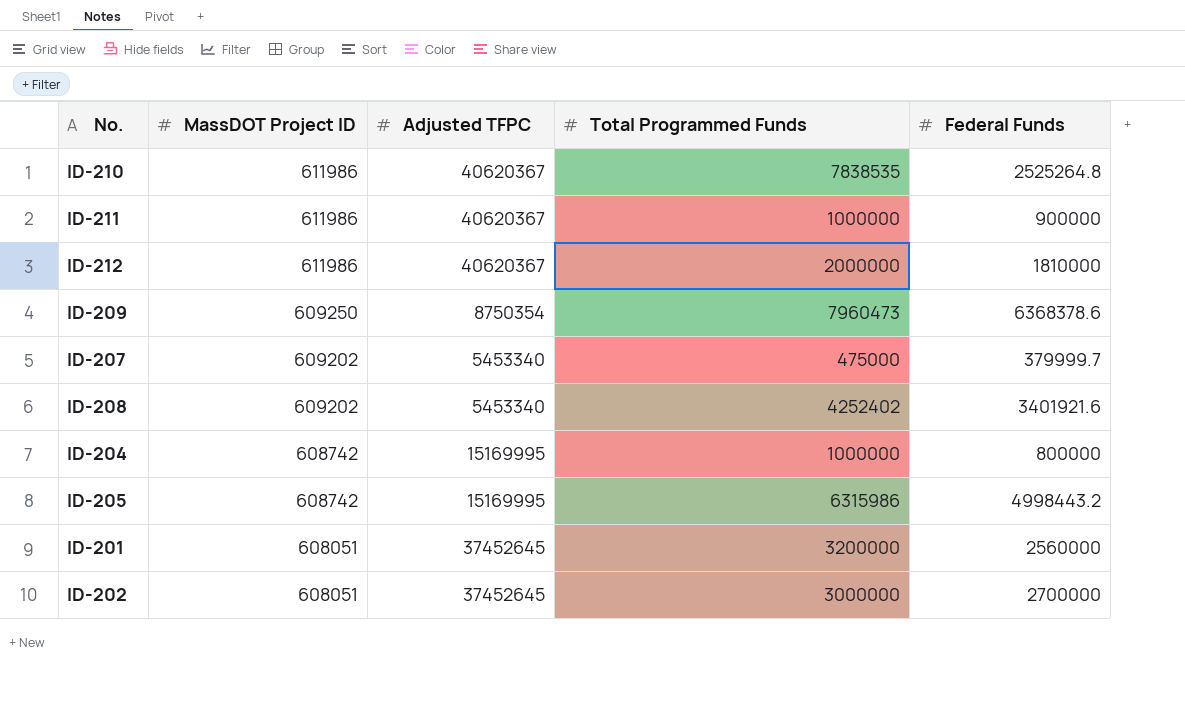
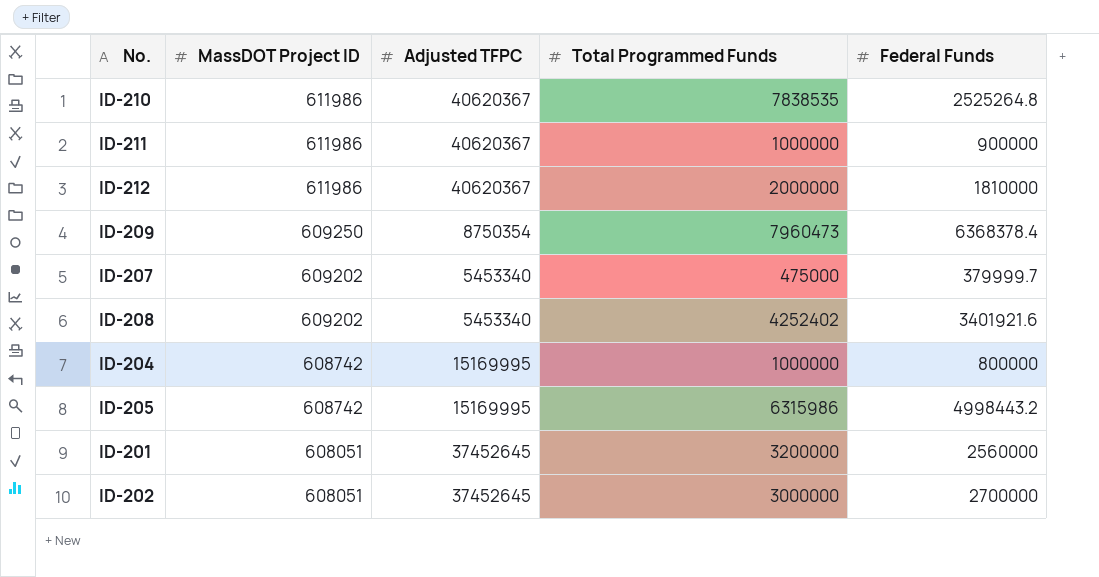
ID-209 | Federal Funds: 6368378.6 -> 6368378.4

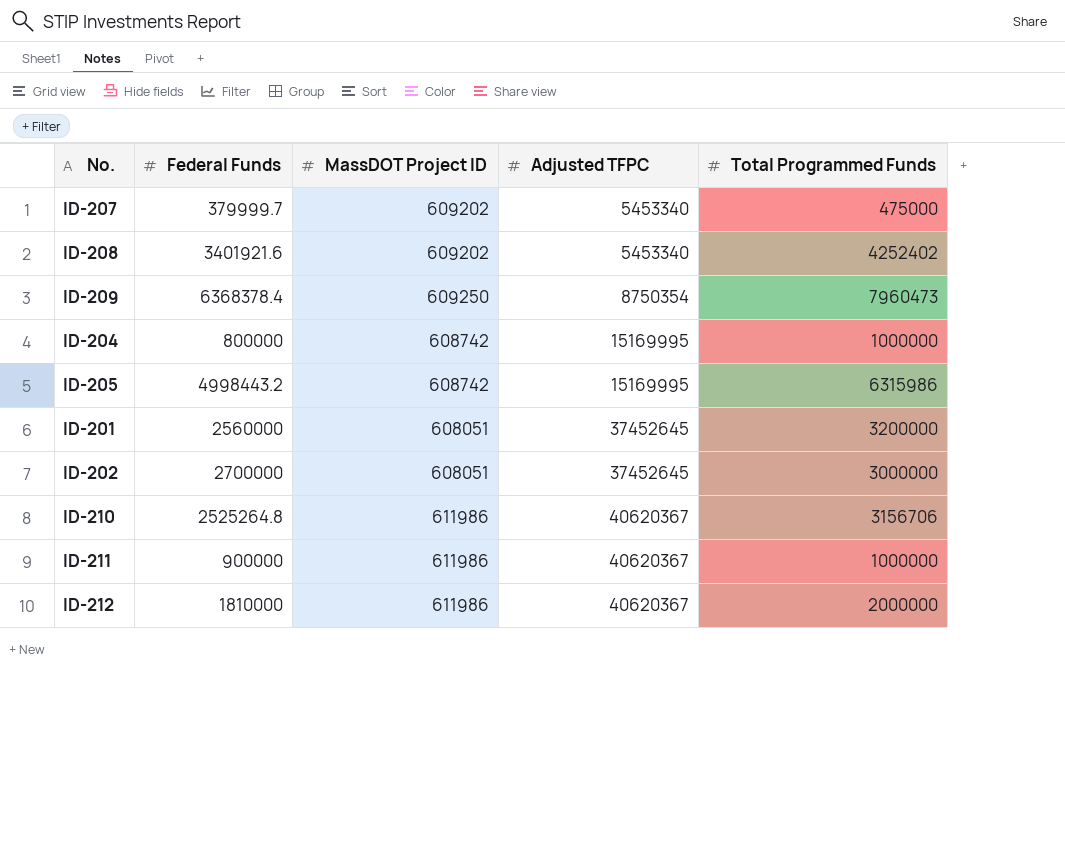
row order: MassDOT Project ID descending -> Adjusted TFPC ascending
column Federal Funds | position: 5 -> 2
ID-210 | Total Programmed Funds: 7838535 -> 3156706

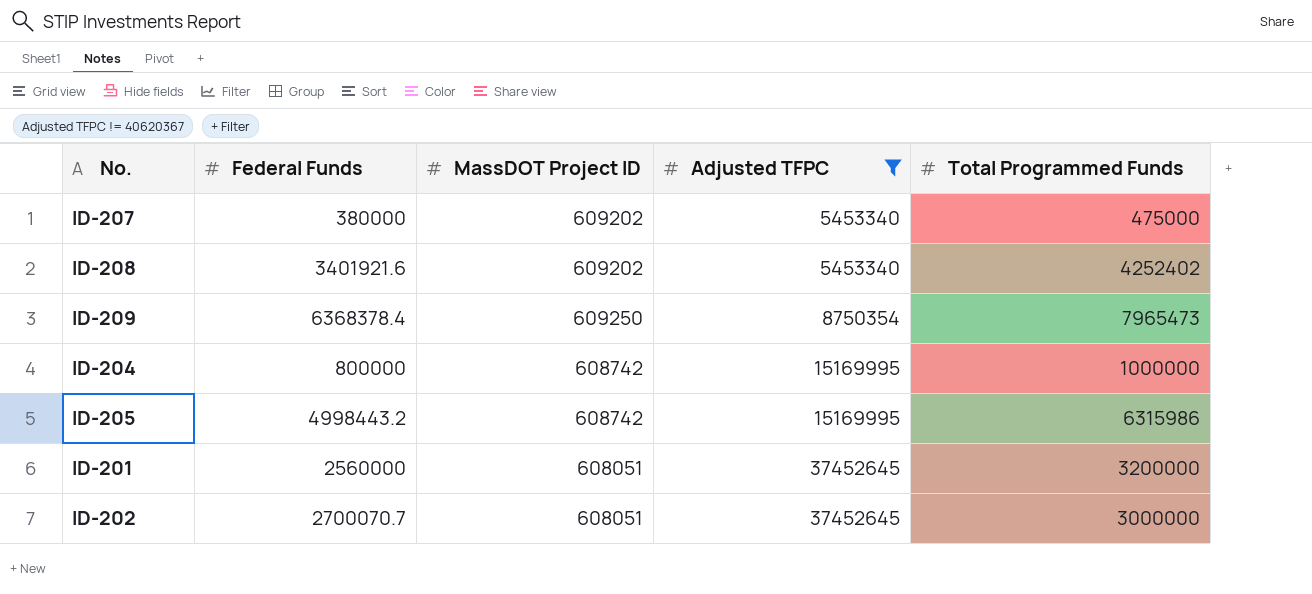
filter: none -> Adjusted TFPC != 40620367
ID-207 | Federal Funds: 379999.7 -> 380000
ID-209 | Total Programmed Funds: 7960473 -> 7965473
ID-202 | Federal Funds: 2700000 -> 2700070.7

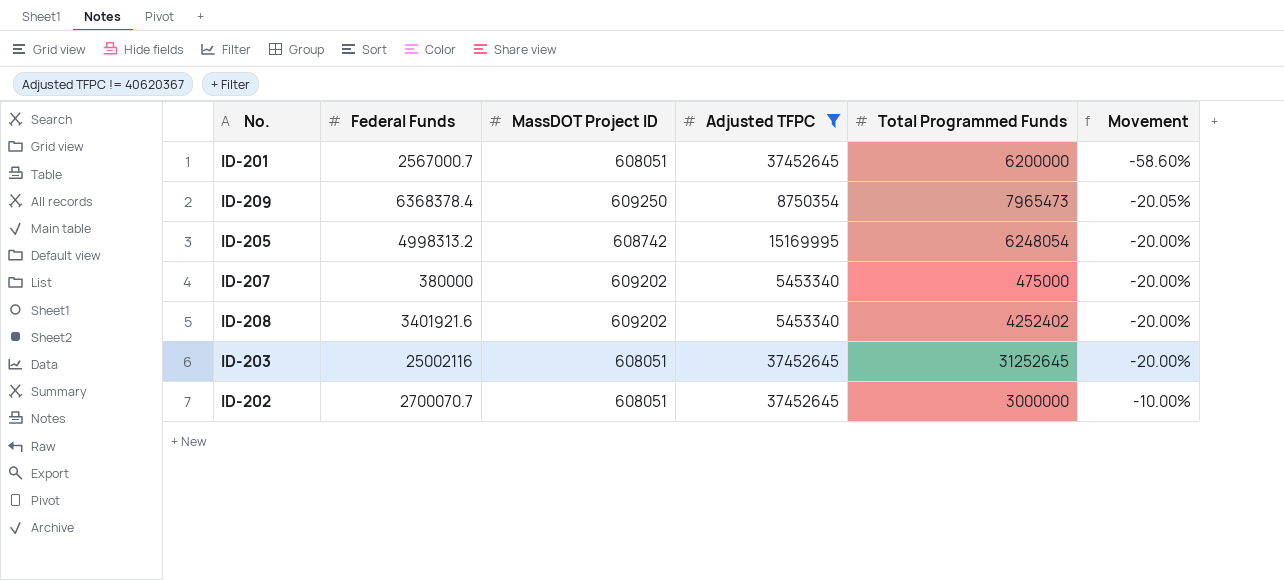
row order: Adjusted TFPC ascending -> Movement ascending
column Movement | formula: none -> ([Federal Funds] - [Total Programmed Funds]) / [Total Programmed Funds]
row ID-204: 800000 | 608742 | 15169995 | 1000000 -> none
ID-201 | Federal Funds: 2560000 -> 2567000.7
ID-201 | Total Programmed Funds: 3200000 -> 6200000
ID-205 | Federal Funds: 4998443.2 -> 4998313.2
ID-205 | Total Programmed Funds: 6315986 -> 6248054
row ID-203: none -> 25002116 | 608051 | 37452645 | 31252645 | -20.00%

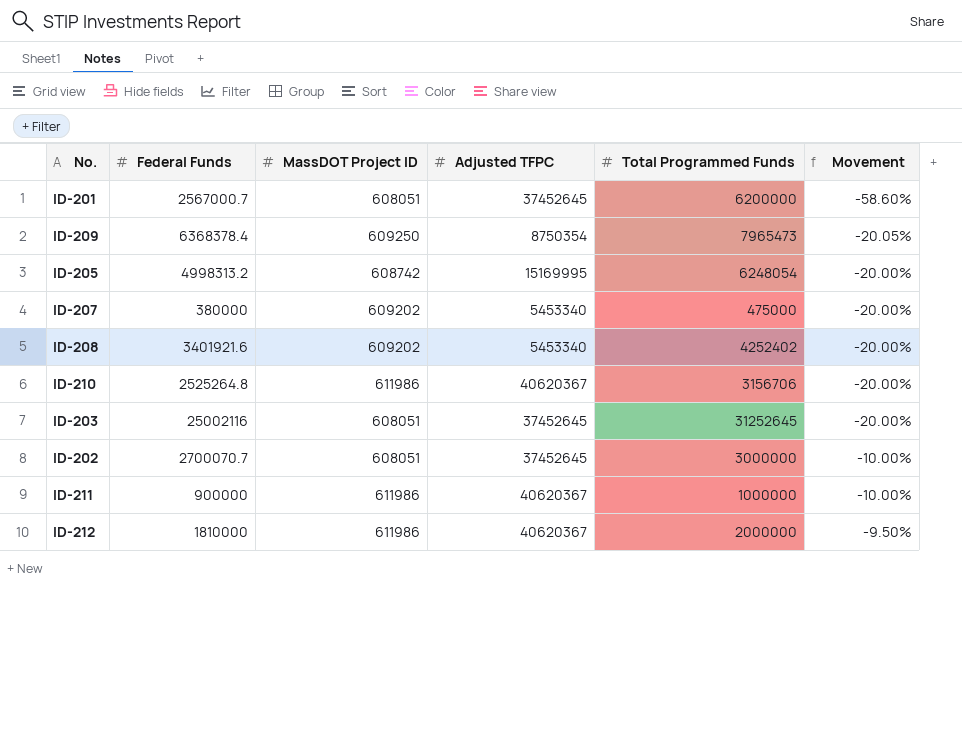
filter: Adjusted TFPC != 40620367 -> none

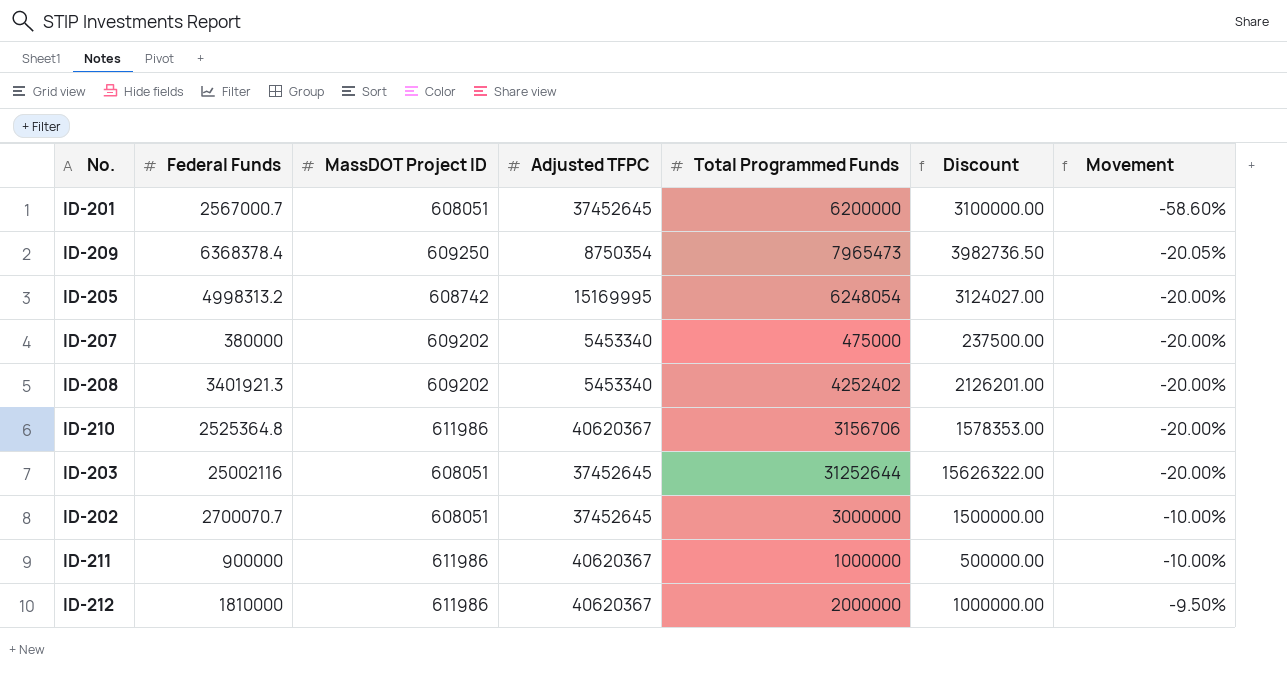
column Discount | formula: none -> [Total Programmed Funds] * 0.5
ID-208 | Federal Funds: 3401921.6 -> 3401921.3
ID-210 | Federal Funds: 2525264.8 -> 2525364.8
ID-203 | Total Programmed Funds: 31252645 -> 31252644

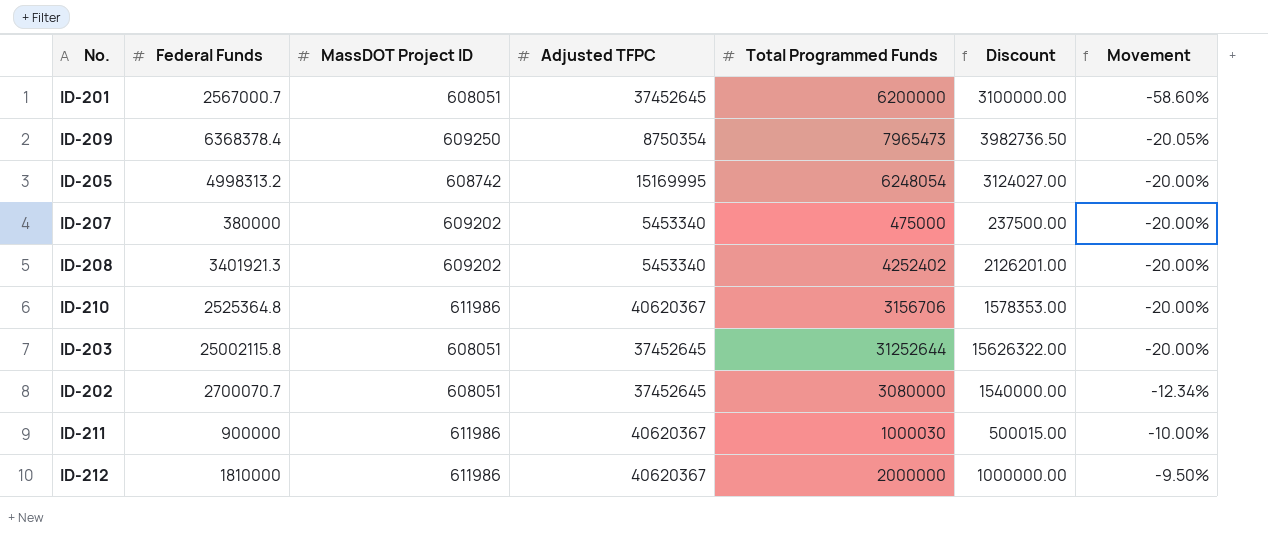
ID-203 | Federal Funds: 25002116 -> 25002115.8
ID-202 | Total Programmed Funds: 3000000 -> 3080000
ID-202 | Discount: 1500000.00 -> 1540000.00
ID-202 | Movement: -10.00% -> -12.34%
ID-211 | Total Programmed Funds: 1000000 -> 1000030
ID-211 | Discount: 500000.00 -> 500015.00

